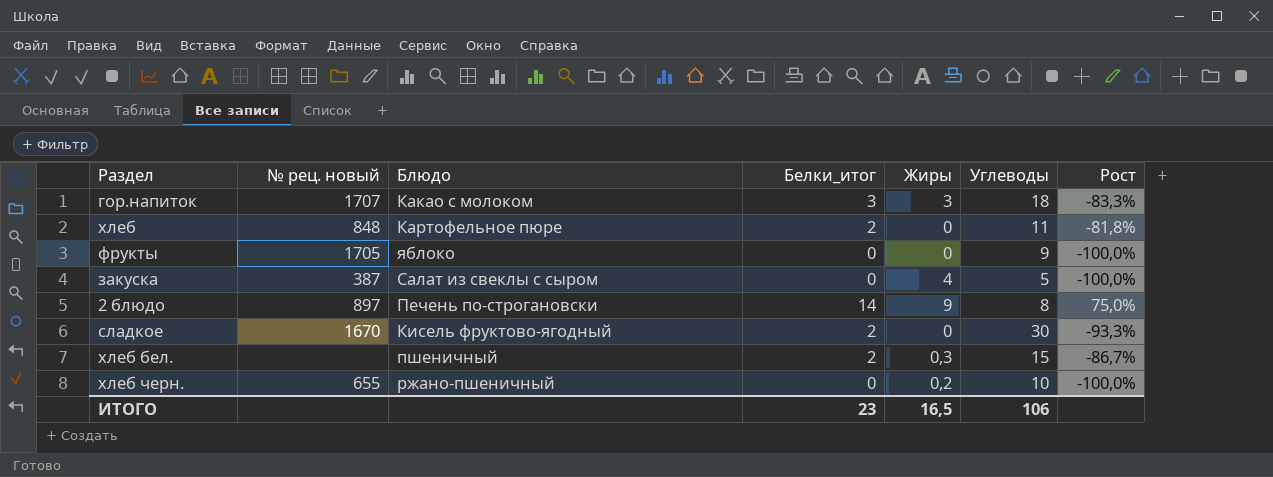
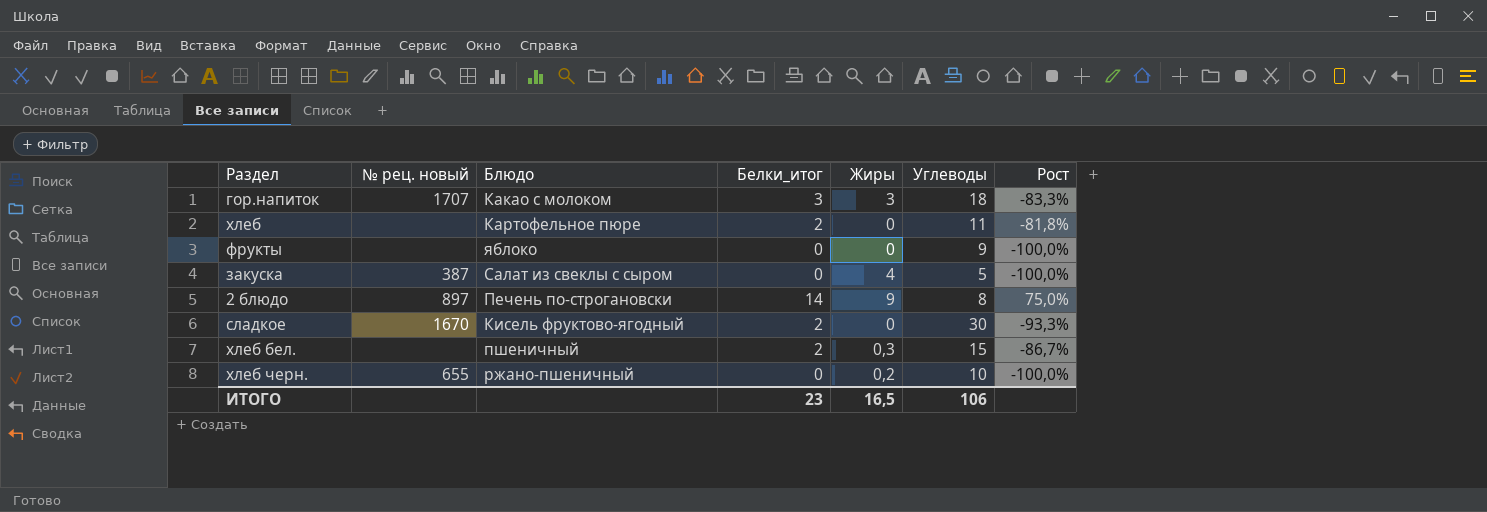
хлеб | № рец. новый: 848 -> none
фрукты | № рец. новый: 1705 -> none

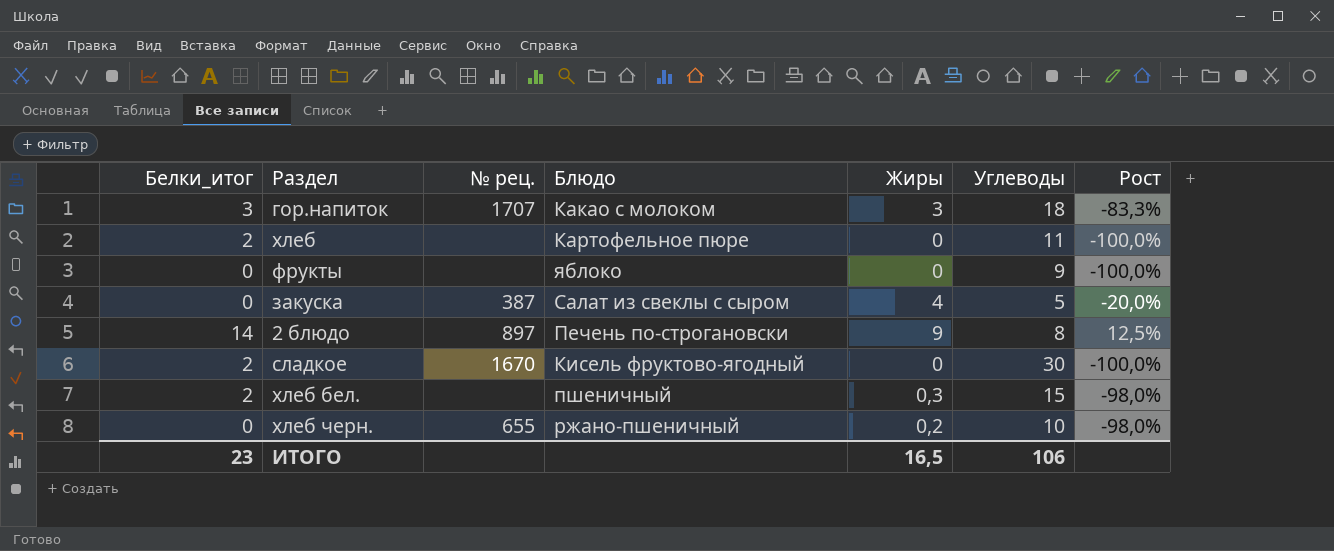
column Белки_итог | position: 4 -> 1
column name: № рец. новый -> № рец.
column Рост | formula: ([Белки_итог] - [Углеводы]) / [Углеводы] -> ([Жиры] - [Углеводы]) / [Углеводы]

